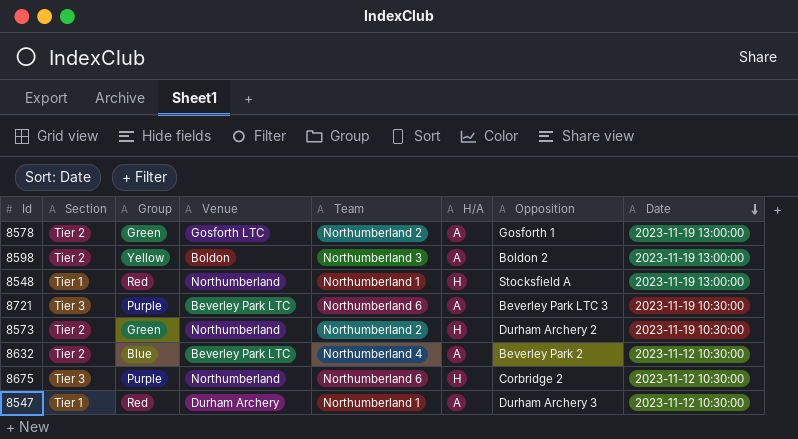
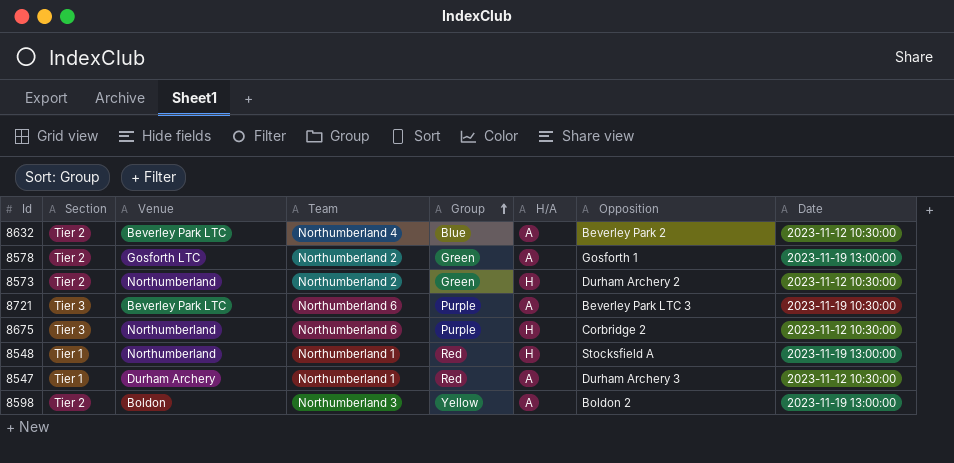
row order: Date descending -> Group ascending
column Group | position: 3 -> 5
8573 | Date: 2023-11-19 10:30:00 -> 2023-11-12 10:30:00

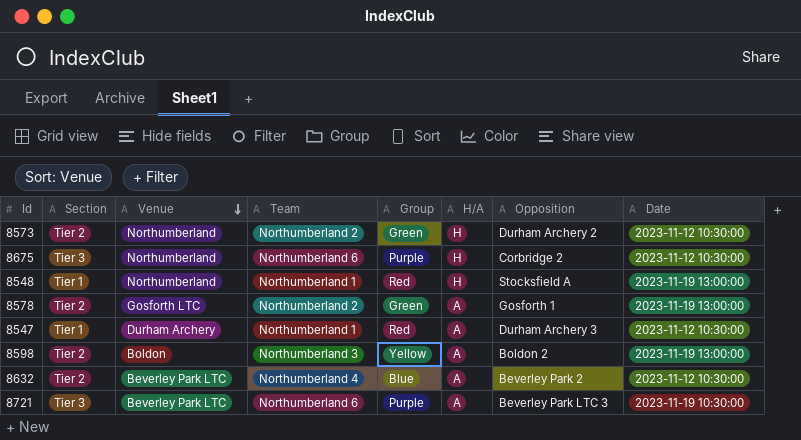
row order: Group ascending -> Venue descending

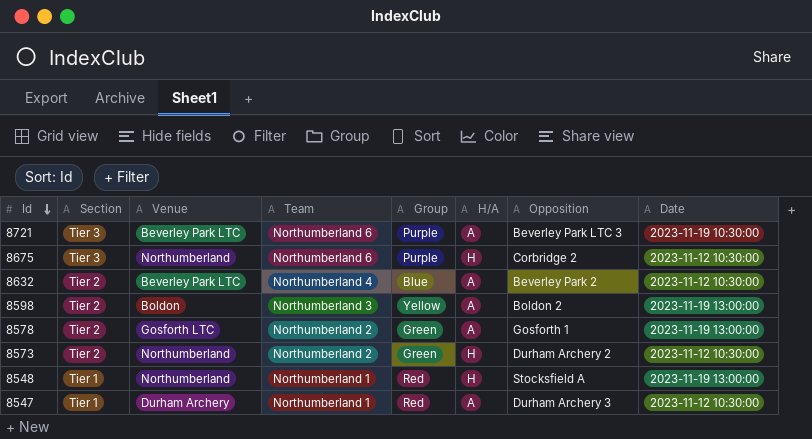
row order: Venue descending -> Id descending

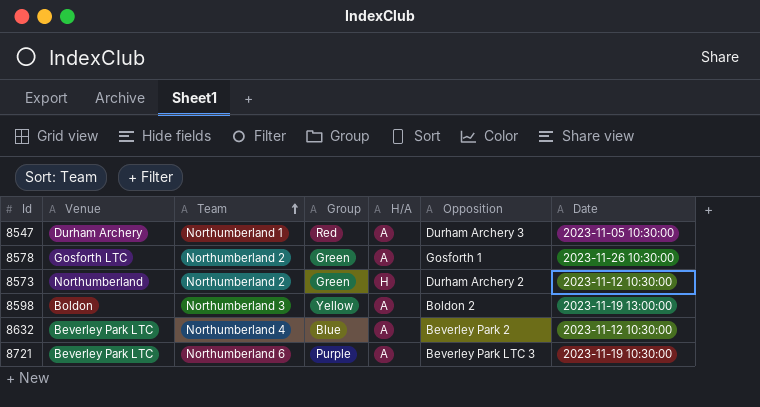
row order: Id descending -> Team ascending
column Section | position: 2 -> none
row 8675: Tier 3 | Northumberland | Northumberland 6 | Purple | H | Corbridge 2 | 2023-11-12 10:30:00 -> none
row 8548: Tier 1 | Northumberland | Northumberland 1 | Red | H | Stocksfield A | 2023-11-19 13:00:00 -> none
8547 | Date: 2023-11-12 10:30:00 -> 2023-11-05 10:30:00
8578 | Date: 2023-11-19 13:00:00 -> 2023-11-26 10:30:00

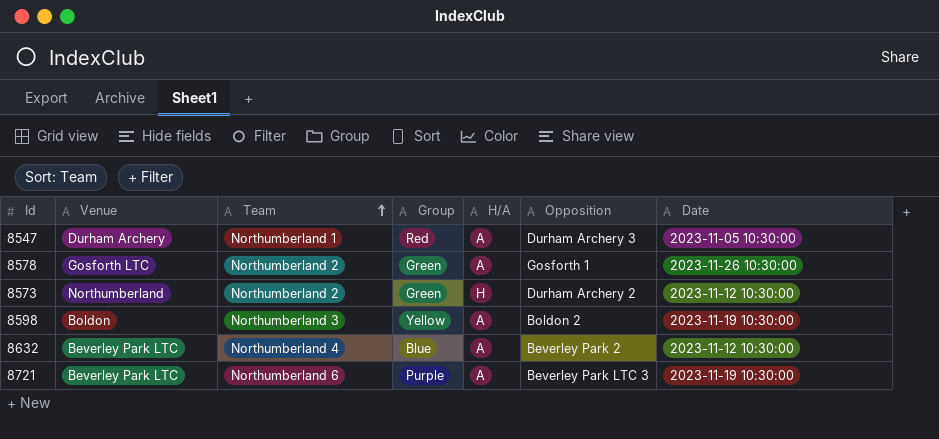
8598 | Date: 2023-11-19 13:00:00 -> 2023-11-19 10:30:00

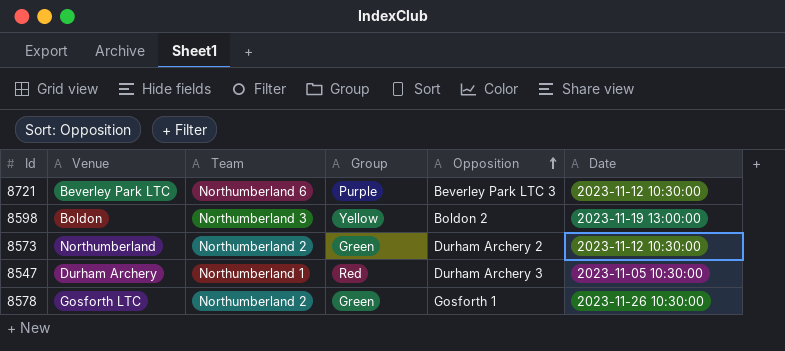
row order: Team ascending -> Opposition ascending
column H/A | position: 5 -> none
row 8632: Beverley Park LTC | Northumberland 4 | Blue | A | Beverley Park 2 | 2023-11-12 10:30:00 -> none
8721 | Date: 2023-11-19 10:30:00 -> 2023-11-12 10:30:00
8598 | Date: 2023-11-19 10:30:00 -> 2023-11-19 13:00:00

